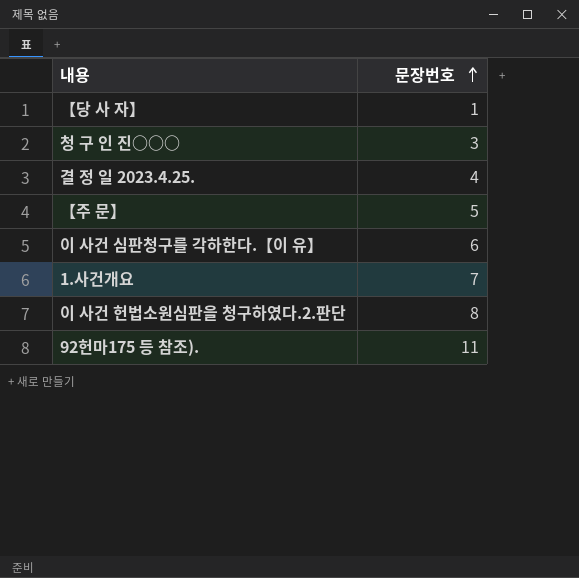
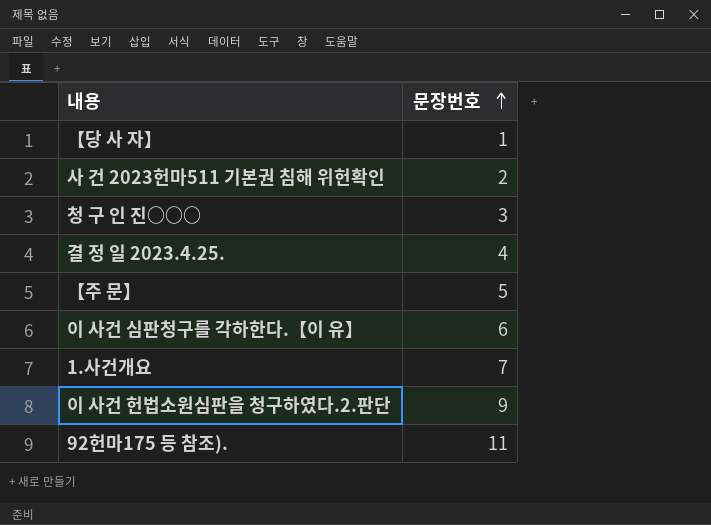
row 사 건 2023헌마511 기본권 침해 위헌확인: none -> 2
이 사건 헌법소원심판을 청구하였다.2.판단 | 문장번호: 8 -> 9

